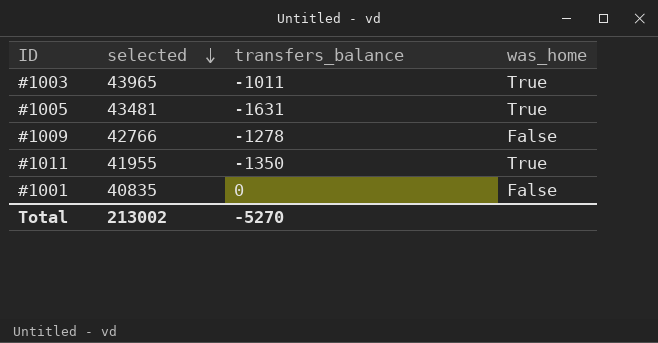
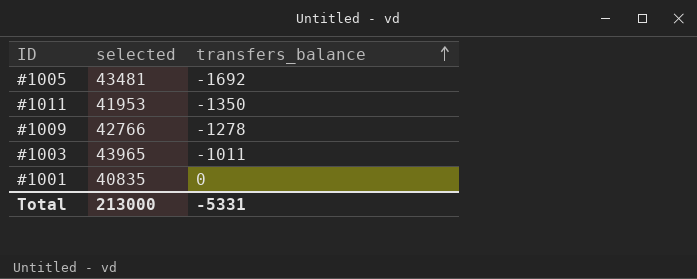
row order: selected descending -> transfers_balance ascending
column was_home | position: 4 -> none
#1005 | transfers_balance: -1631 -> -1692
#1011 | selected: 41955 -> 41953
Total | selected: 213002 -> 213000
Total | transfers_balance: -5270 -> -5331

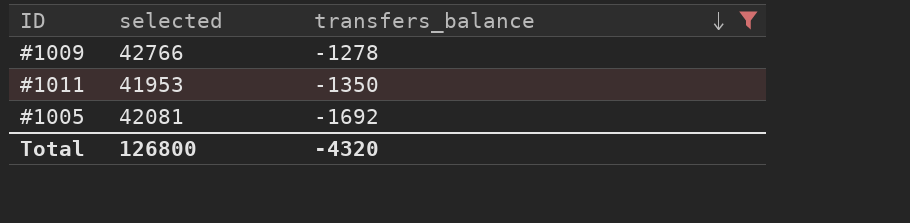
filter: none -> transfers_balance <= -1278
row order: transfers_balance ascending -> transfers_balance descending
#1005 | selected: 43481 -> 42081
Total | selected: 213000 -> 126800
Total | transfers_balance: -5331 -> -4320

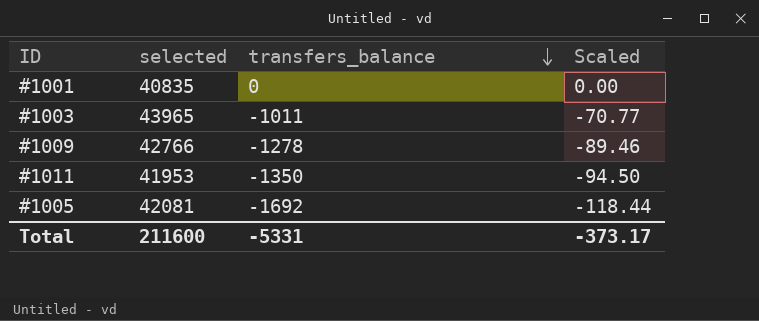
filter: transfers_balance <= -1278 -> none
column Scaled | formula: none -> [transfers_balance] * 0.07
Total | selected: 126800 -> 211600
Total | transfers_balance: -4320 -> -5331

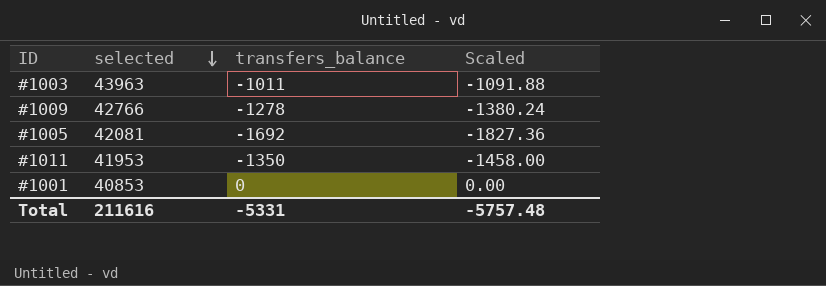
row order: transfers_balance descending -> selected descending
column Scaled | formula: [transfers_balance] * 0.07 -> [transfers_balance] * 1.08
#1003 | selected: 43965 -> 43963
#1001 | selected: 40835 -> 40853
Total | selected: 211600 -> 211616
Total | Scaled: -373.17 -> -5757.48

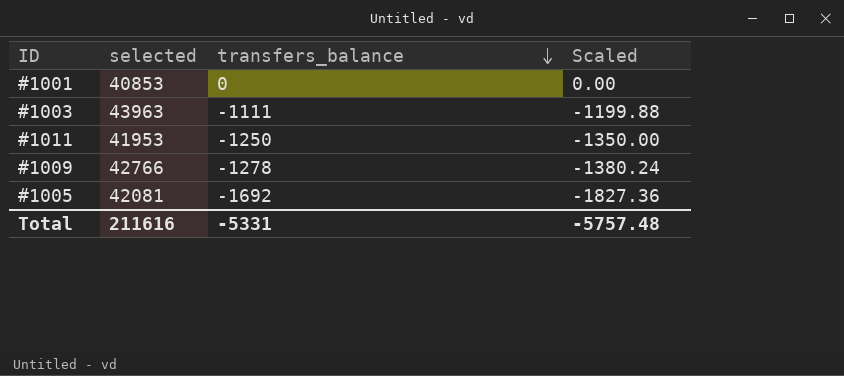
row order: selected descending -> transfers_balance descending
#1003 | transfers_balance: -1011 -> -1111
#1003 | Scaled: -1091.88 -> -1199.88
#1011 | transfers_balance: -1350 -> -1250
#1011 | Scaled: -1458.00 -> -1350.00

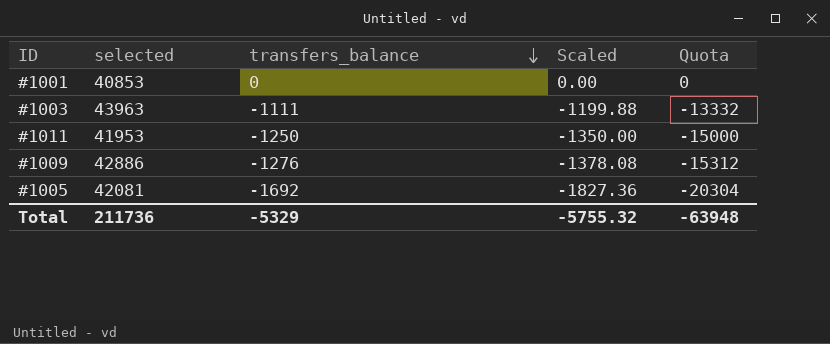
column Quota | formula: none -> [transfers_balance] * 12
#1009 | selected: 42766 -> 42886
#1009 | transfers_balance: -1278 -> -1276
#1009 | Scaled: -1380.24 -> -1378.08
Total | selected: 211616 -> 211736
Total | transfers_balance: -5331 -> -5329
Total | Scaled: -5757.48 -> -5755.32

